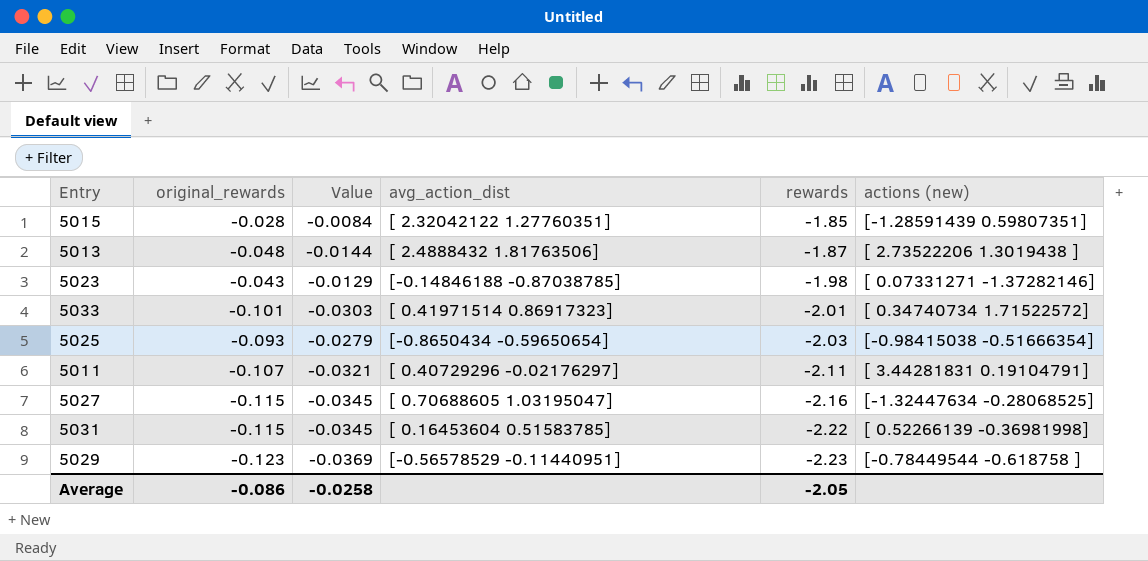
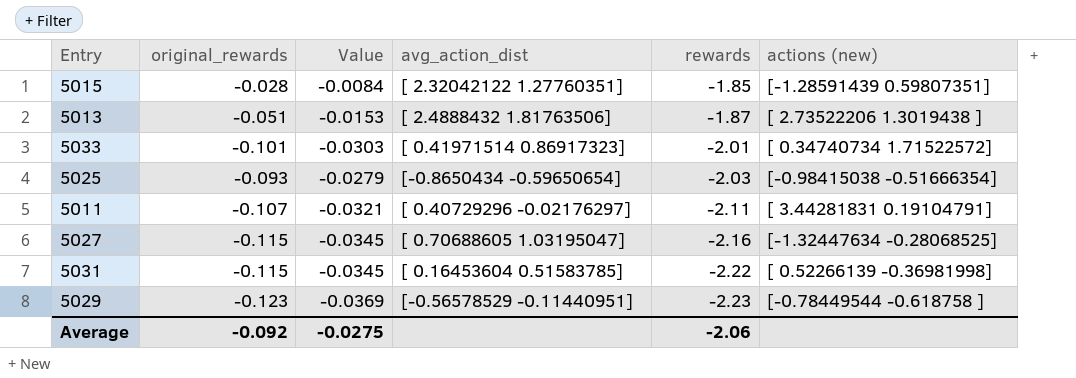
row 5023: -0.043 | -0.0129 | [-0.14846188 -0.87038785] | -1.98 | [ 0.07331271 -1.37282146] -> none
5013 | original_rewards: -0.048 -> -0.051
5013 | Value: -0.0144 -> -0.0153
Average | original_rewards: -0.086 -> -0.092
Average | Value: -0.0258 -> -0.0275
Average | rewards: -2.05 -> -2.06

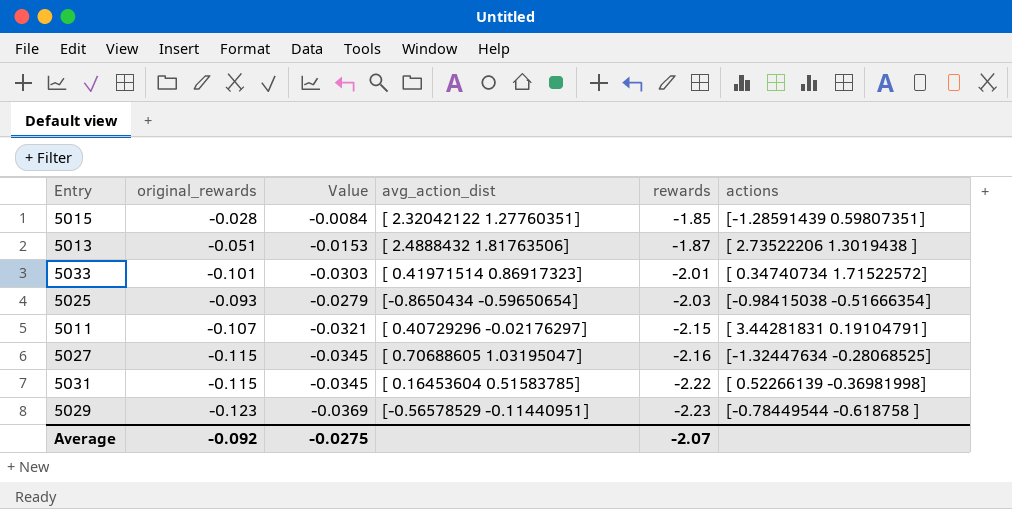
column name: actions (new) -> actions
5011 | rewards: -2.11 -> -2.15
Average | rewards: -2.06 -> -2.07

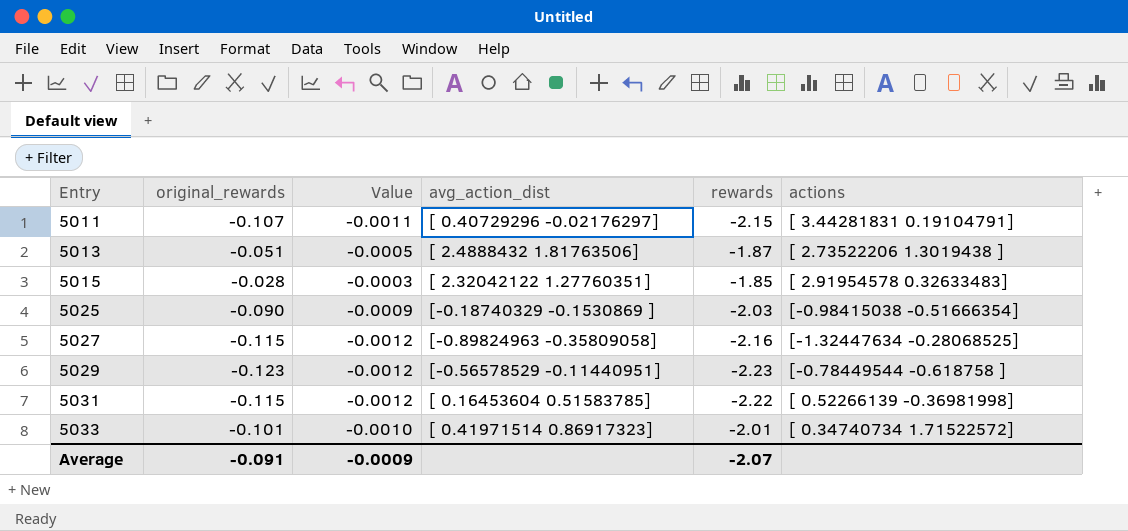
row order: rewards descending -> Entry ascending
column Value | formula: [original_rewards] * 0.3 -> [original_rewards] * 0.01
5015 | actions: [-1.28591439 0.59807351] -> [ 2.91954578 0.32633483]
5025 | original_rewards: -0.093 -> -0.090
5025 | avg_action_dist: [-0.8650434 -0.59650654] -> [-0.18740329 -0.1530869 ]
5027 | avg_action_dist: [ 0.70688605 1.03195047] -> [-0.89824963 -0.35809058]
Average | original_rewards: -0.092 -> -0.091
Average | Value: -0.0275 -> -0.0009

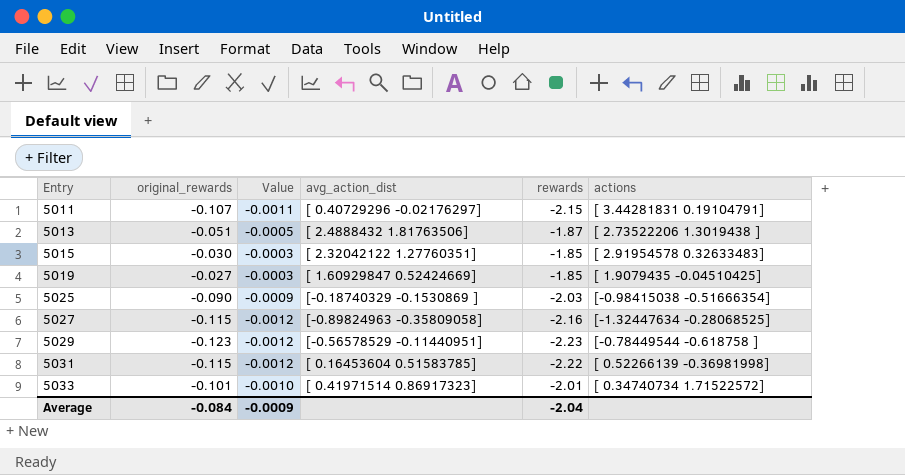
5015 | original_rewards: -0.028 -> -0.030
row 5019: none -> -0.027 | -0.0003 | [ 1.60929847 0.52424669] | -1.85 | [ 1.9079435 -0.04510425]
Average | original_rewards: -0.091 -> -0.084
Average | rewards: -2.07 -> -2.04

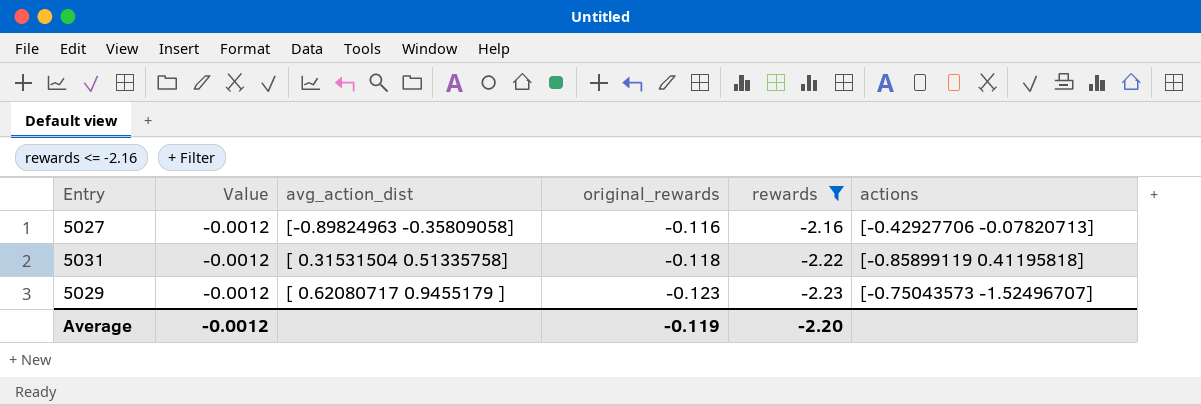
filter: none -> rewards <= -2.16
row order: Entry ascending -> original_rewards descending
column original_rewards | position: 2 -> 4
5027 | original_rewards: -0.115 -> -0.116
5027 | actions: [-1.32447634 -0.28068525] -> [-0.42927706 -0.07820713]
5031 | avg_action_dist: [ 0.16453604 0.51583785] -> [ 0.31531504 0.51335758]
5031 | original_rewards: -0.115 -> -0.118
5031 | actions: [ 0.52266139 -0.36981998] -> [-0.85899119 0.41195818]
5029 | avg_action_dist: [-0.56578529 -0.11440951] -> [ 0.62080717 0.9455179 ]
5029 | actions: [-0.78449544 -0.618758 ] -> [-0.75043573 -1.52496707]
Average | Value: -0.0009 -> -0.0012
Average | original_rewards: -0.084 -> -0.119
Average | rewards: -2.04 -> -2.20

